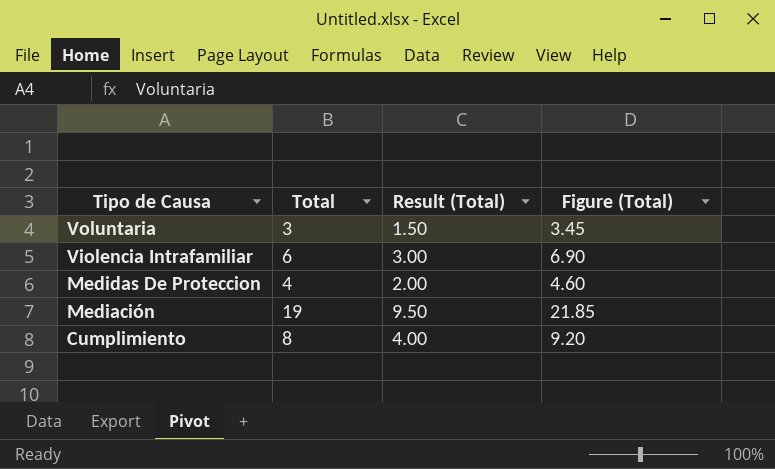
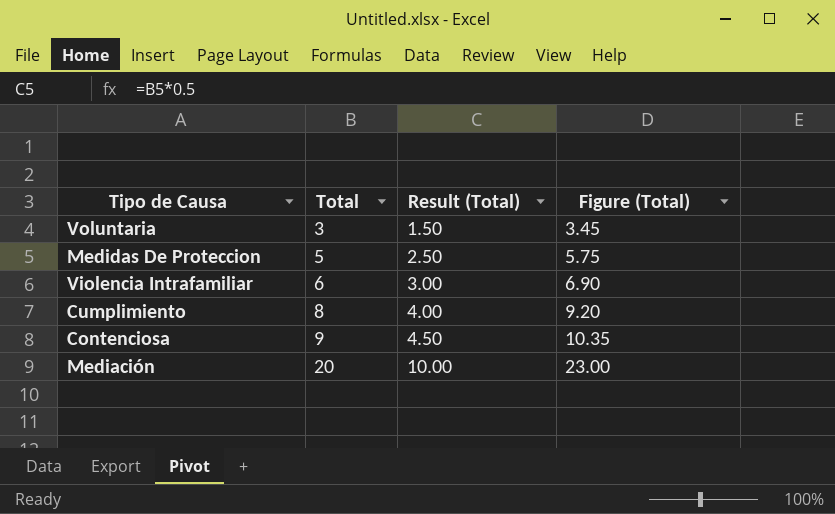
row order: Tipo de Causa descending -> Total ascending
Medidas De Proteccion | Total: 4 -> 5
Medidas De Proteccion | Result (Total): 2.00 -> 2.50
Medidas De Proteccion | Figure (Total): 4.60 -> 5.75
row Contenciosa: none -> 9 | 4.50 | 10.35
Mediación | Total: 19 -> 20
Mediación | Result (Total): 9.50 -> 10.00
Mediación | Figure (Total): 21.85 -> 23.00

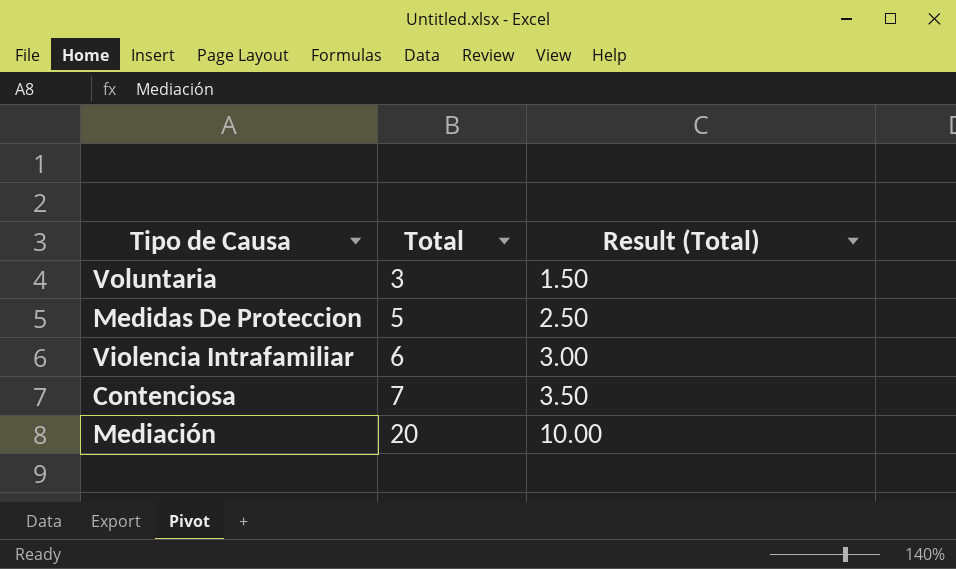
column Figure (Total) | formula: [Total] * 1.15 -> none
row Cumplimiento: 8 | 4.00 | 9.20 -> none
Contenciosa | Total: 9 -> 7
Contenciosa | Result (Total): 4.50 -> 3.50

